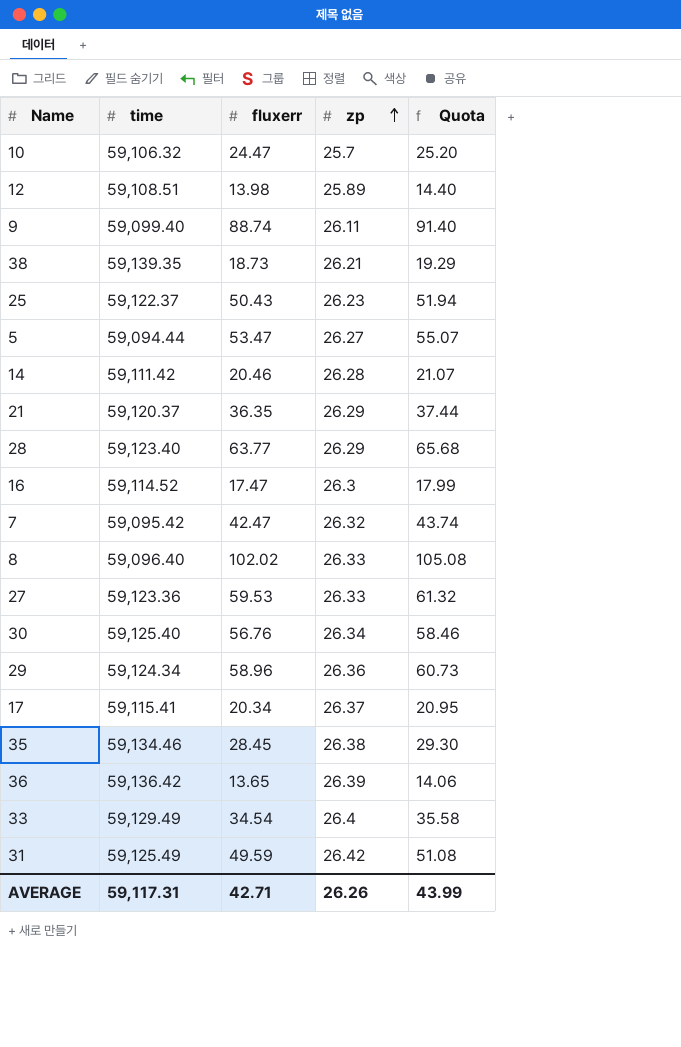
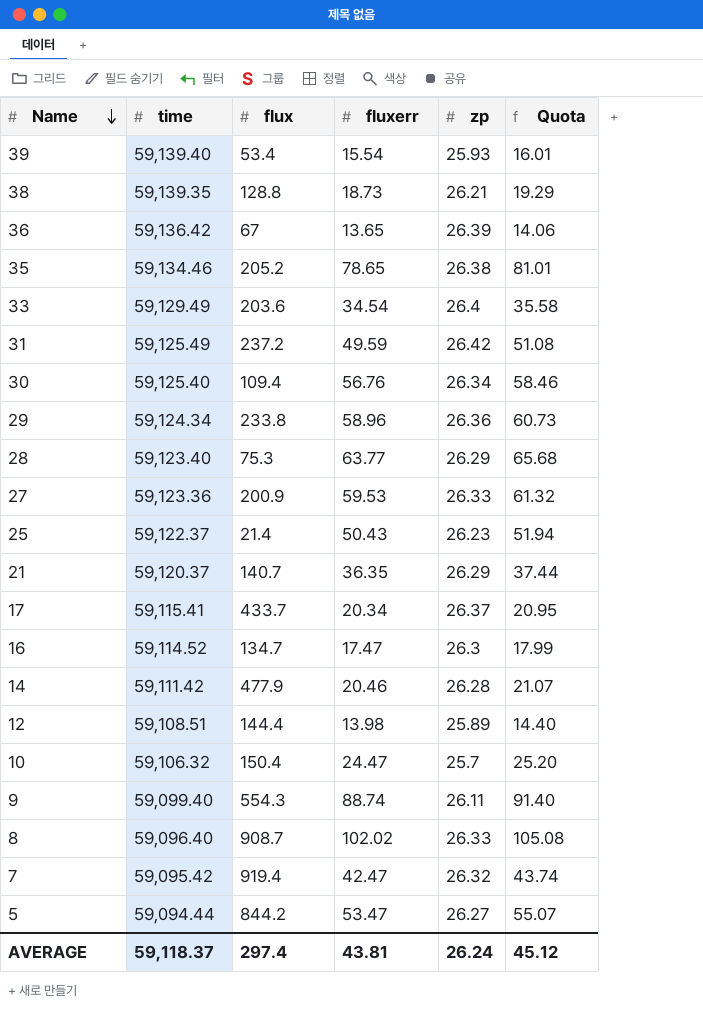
row order: zp ascending -> Name descending
column flux | position: none -> 3
row 39: none -> 59,139.40 | 53.4 | 15.54 | 25.93 | 16.01
35 | fluxerr: 28.45 -> 78.65
35 | Quota: 29.30 -> 81.01
AVERAGE | time: 59,117.31 -> 59,118.37
AVERAGE | fluxerr: 42.71 -> 43.81
AVERAGE | zp: 26.26 -> 26.24
AVERAGE | Quota: 43.99 -> 45.12

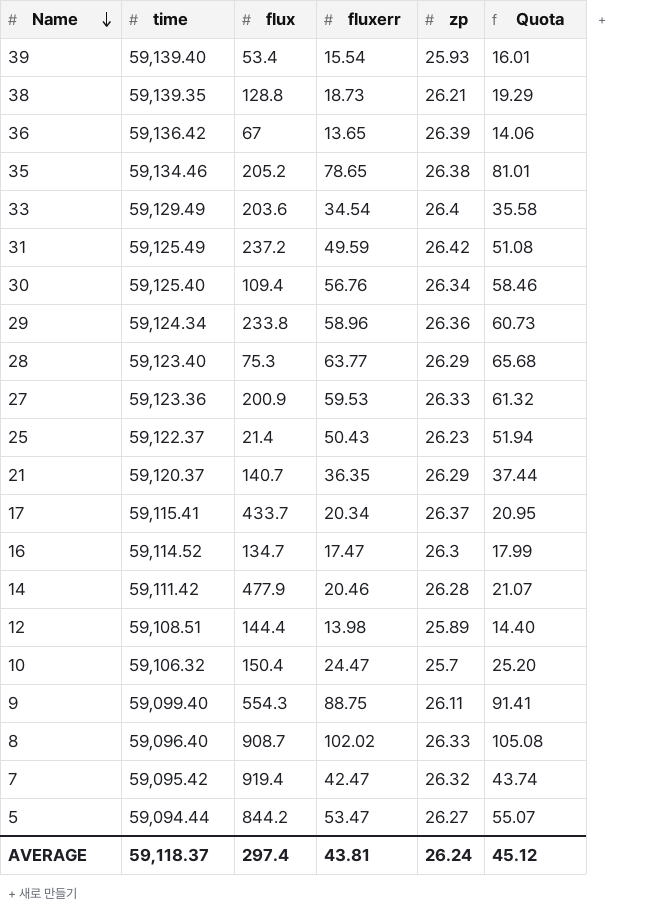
9 | fluxerr: 88.74 -> 88.75
9 | Quota: 91.40 -> 91.41

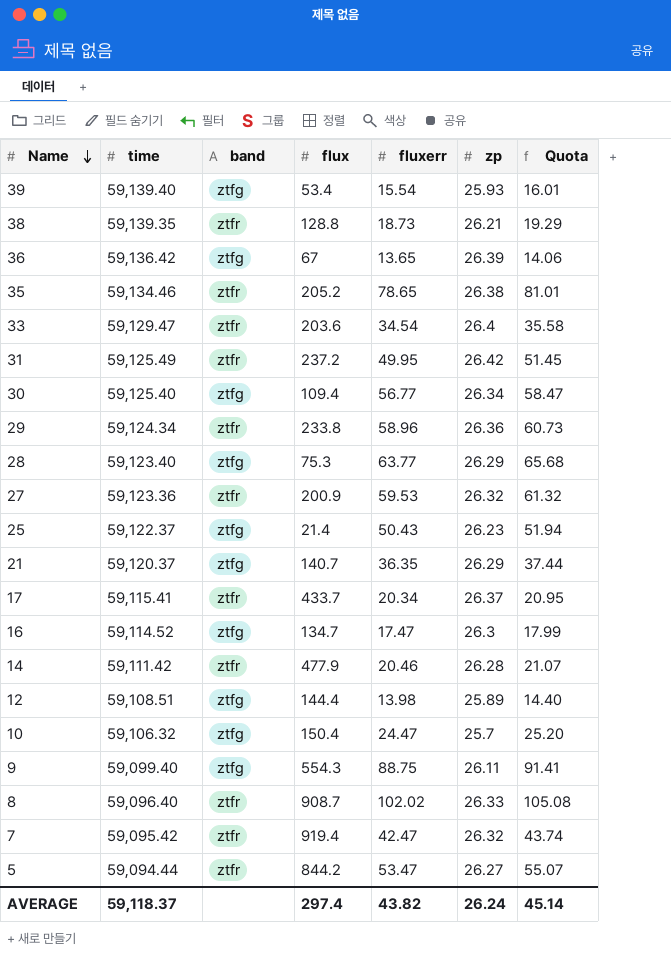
column band | position: none -> 3
33 | time: 59,129.49 -> 59,129.47
31 | fluxerr: 49.59 -> 49.95
31 | Quota: 51.08 -> 51.45
30 | fluxerr: 56.76 -> 56.77
30 | Quota: 58.46 -> 58.47
27 | zp: 26.33 -> 26.32
AVERAGE | fluxerr: 43.81 -> 43.82
AVERAGE | Quota: 45.12 -> 45.14

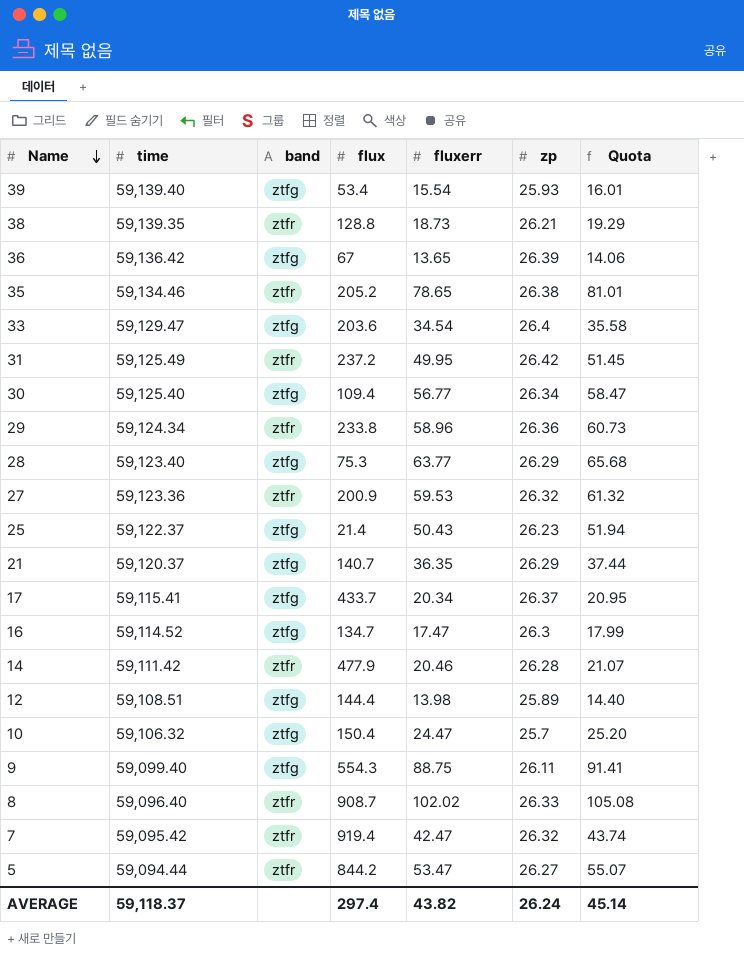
33 | band: ztfr -> ztfg
17 | band: ztfr -> ztfg

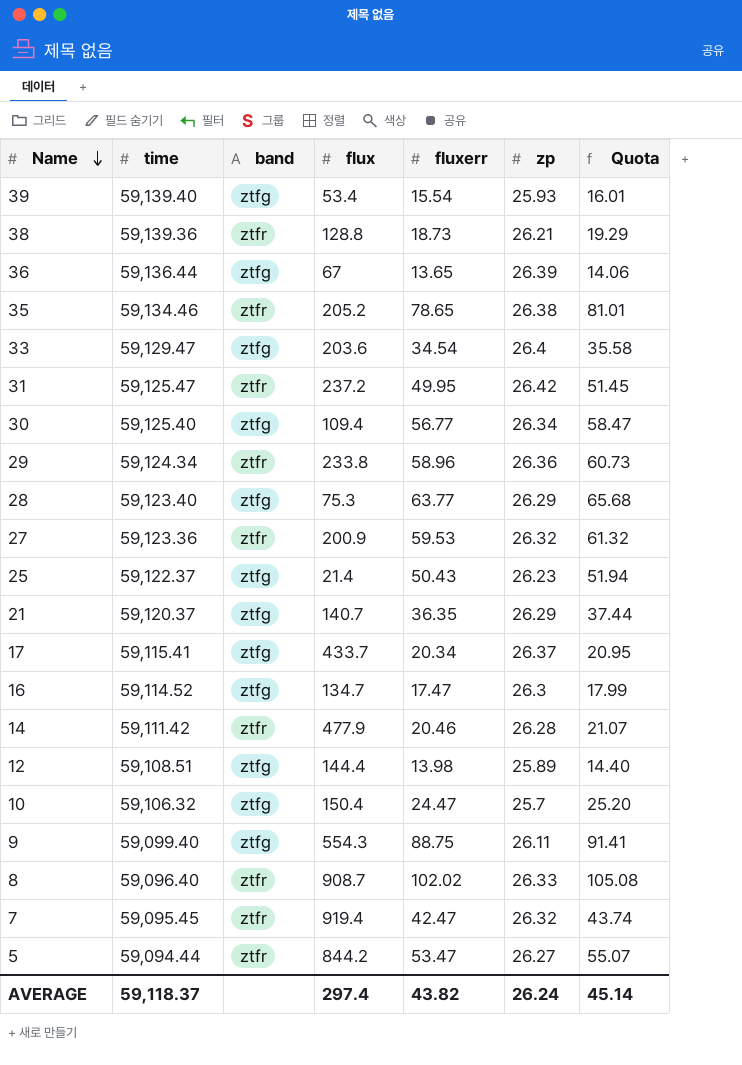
38 | time: 59,139.35 -> 59,139.36
36 | time: 59,136.42 -> 59,136.44
31 | time: 59,125.49 -> 59,125.47
7 | time: 59,095.42 -> 59,095.45

